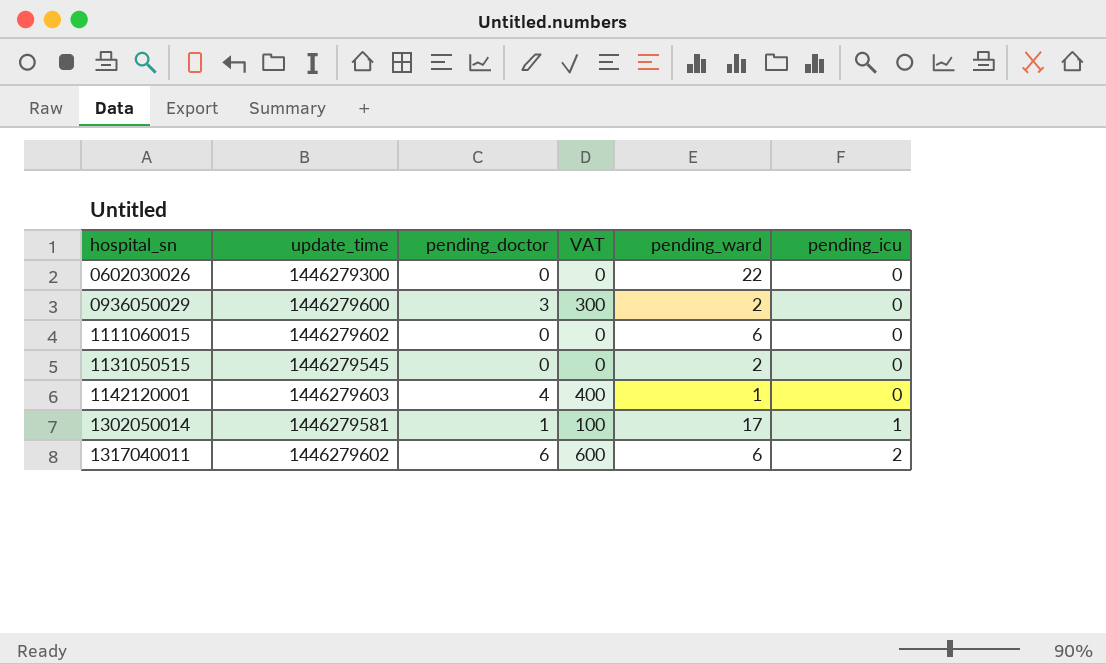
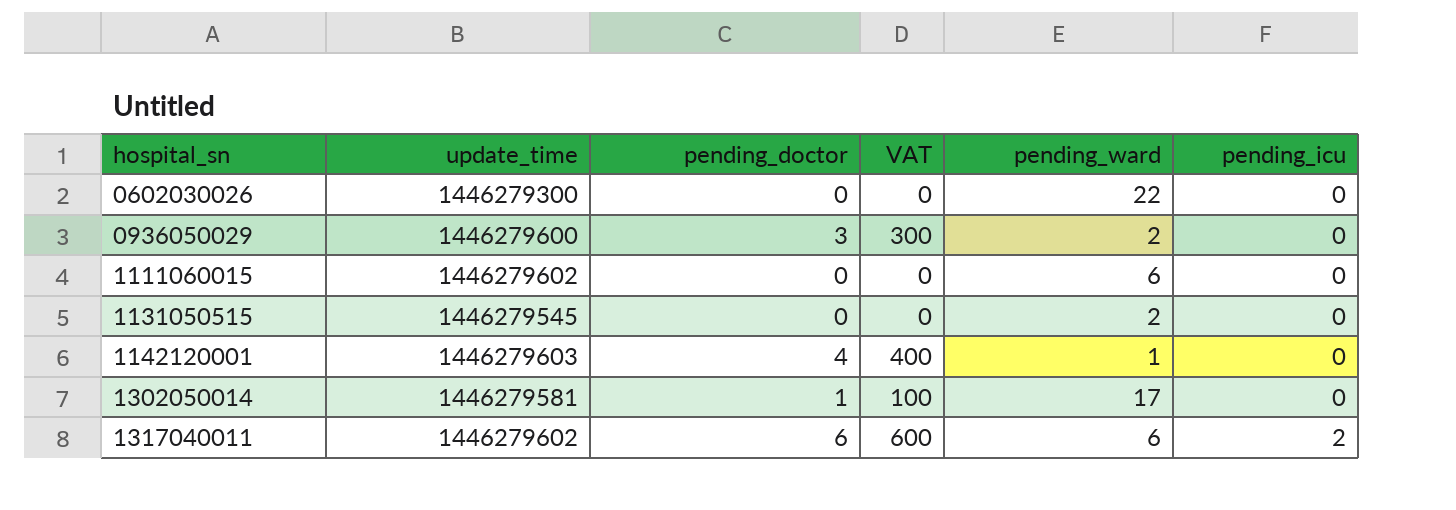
1302050014 | pending_icu: 1 -> 0

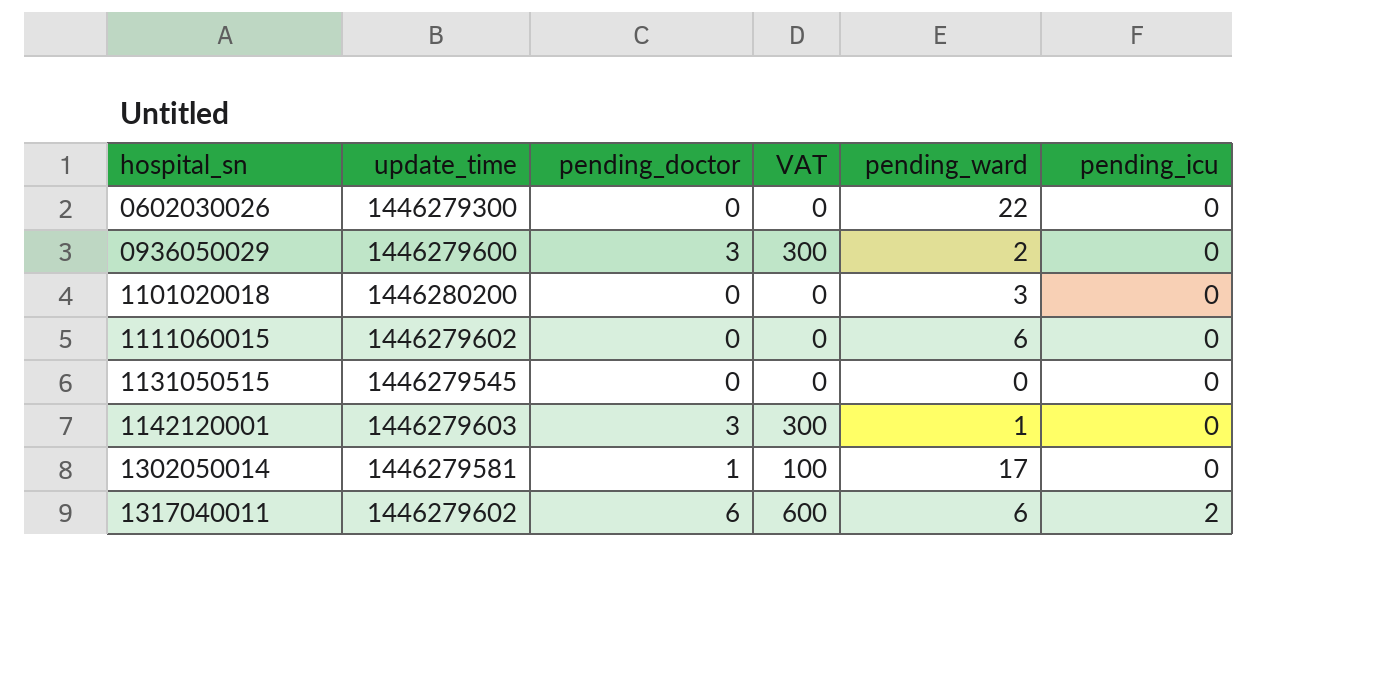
row 1101020018: none -> 1446280200 | 0 | 0 | 3 | 0
1131050515 | pending_ward: 2 -> 0
1142120001 | pending_doctor: 4 -> 3
1142120001 | VAT: 400 -> 300

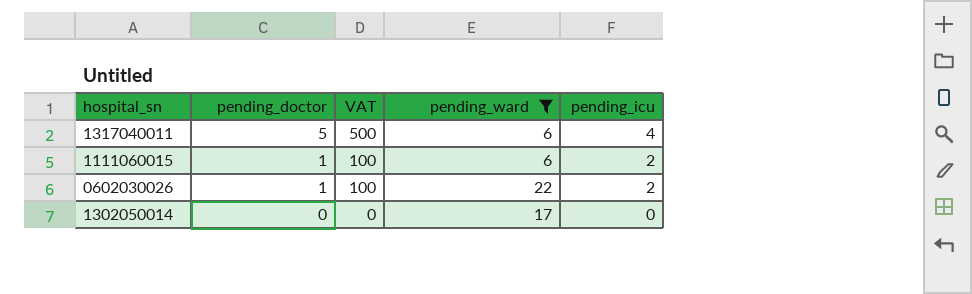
filter: none -> pending_ward >= 6
row order: hospital_sn ascending -> pending_doctor descending
column update_time | position: 2 -> none
1317040011 | pending_doctor: 6 -> 5
1317040011 | VAT: 600 -> 500
1317040011 | pending_icu: 2 -> 4
1111060015 | pending_doctor: 0 -> 1
1111060015 | VAT: 0 -> 100
1111060015 | pending_icu: 0 -> 2
0602030026 | pending_doctor: 0 -> 1
0602030026 | VAT: 0 -> 100
0602030026 | pending_icu: 0 -> 2
1302050014 | pending_doctor: 1 -> 0
1302050014 | VAT: 100 -> 0

